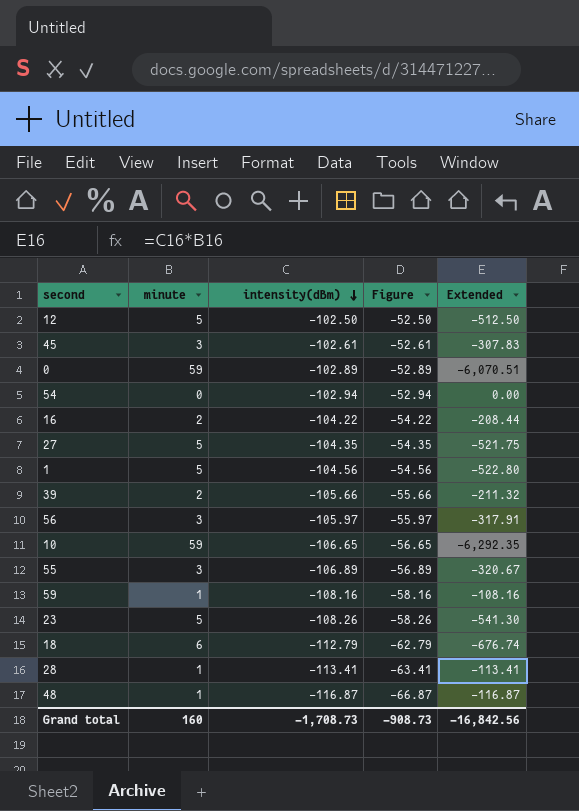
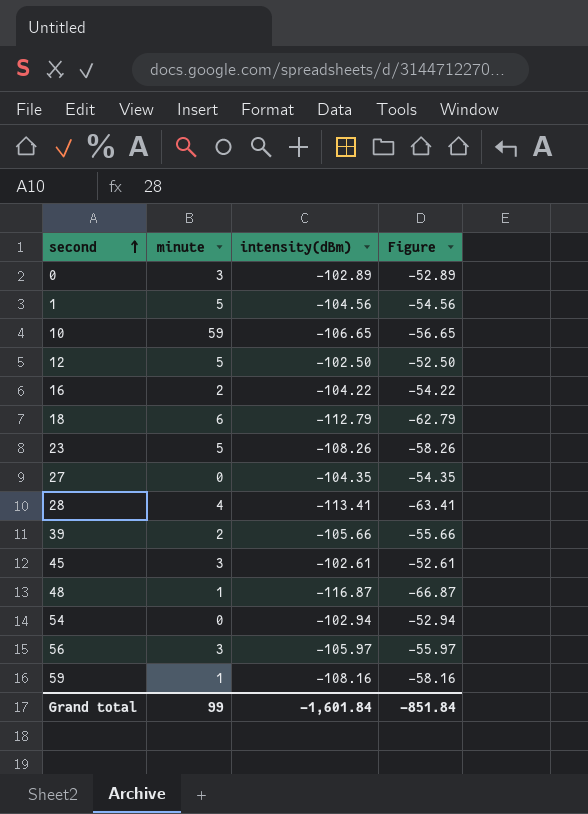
row order: intensity(dBm) descending -> second ascending
column Extended | formula: [minute] * [intensity(dBm)] -> none
row 55: 3 | -106.89 | -56.89 | -320.67 -> none
0 | minute: 59 -> 3
27 | minute: 5 -> 0
28 | minute: 1 -> 4
Grand total | minute: 160 -> 99
Grand total | intensity(dBm): -1,708.73 -> -1,601.84
Grand total | Figure: -908.73 -> -851.84

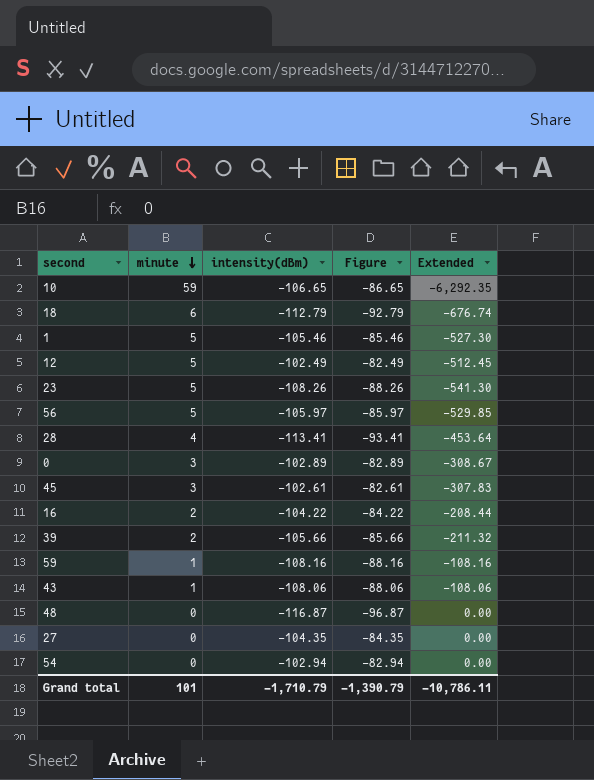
row order: second ascending -> minute descending
column Figure | formula: [intensity(dBm)] + 50 -> [intensity(dBm)] + 20
column Extended | formula: none -> [minute] * [intensity(dBm)]
1 | intensity(dBm): -104.56 -> -105.46
12 | intensity(dBm): -102.50 -> -102.49
56 | minute: 3 -> 5
row 43: none -> 1 | -108.06 | -88.06 | -108.06
48 | minute: 1 -> 0
Grand total | minute: 99 -> 101
Grand total | intensity(dBm): -1,601.84 -> -1,710.79
Grand total | Figure: -851.84 -> -1,390.79

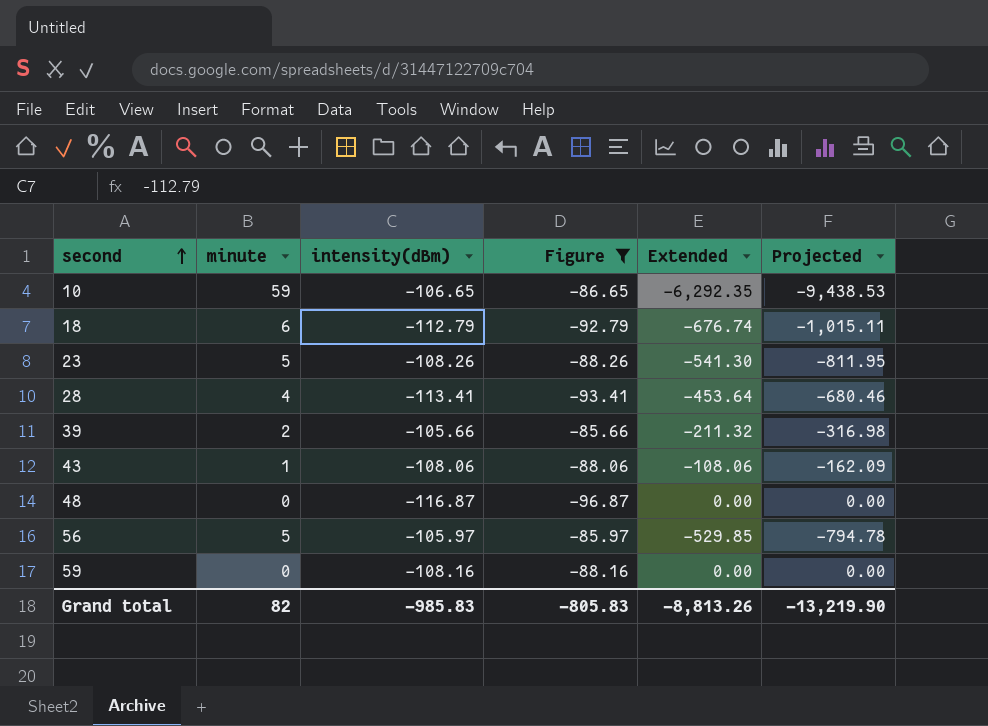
filter: none -> Figure <= -85.66
row order: minute descending -> second ascending
column Projected | formula: none -> [Extended] * 1.5
59 | minute: 1 -> 0
59 | Extended: -108.16 -> 0.00
Grand total | minute: 101 -> 82
Grand total | intensity(dBm): -1,710.79 -> -985.83
Grand total | Figure: -1,390.79 -> -805.83
Grand total | Extended: -10,786.11 -> -8,813.26

